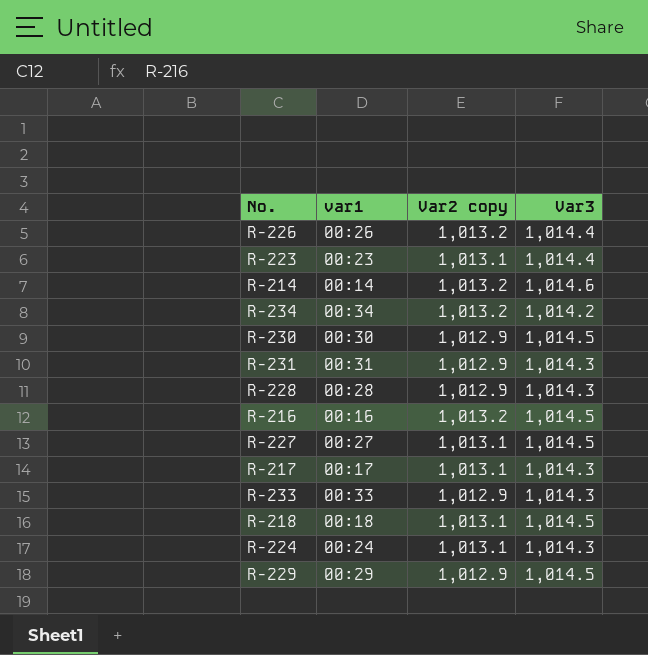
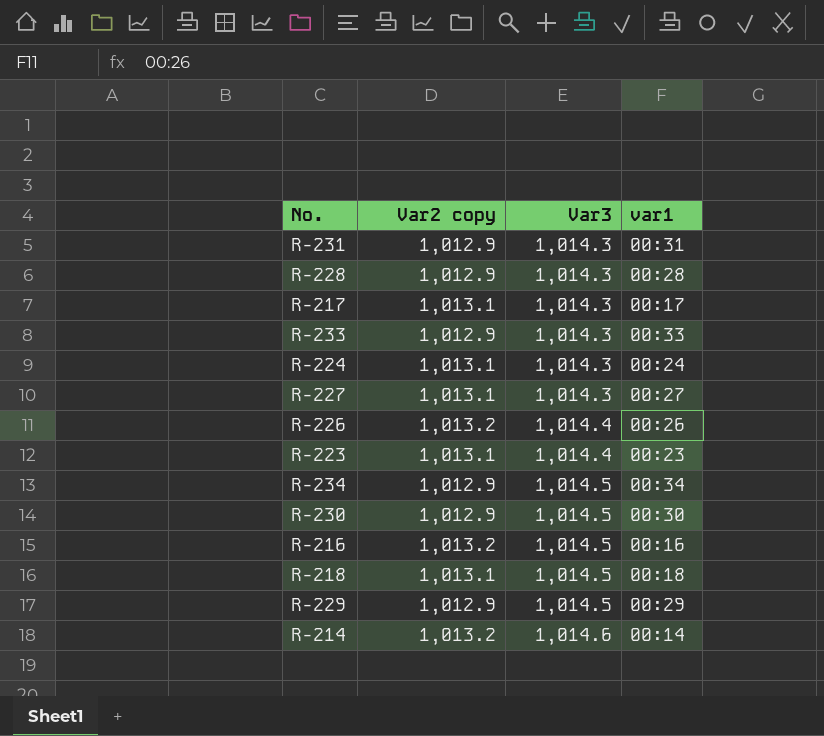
row order: none -> Var3 ascending
column var1 | position: 2 -> 4
R-227 | Var3: 1,014.5 -> 1,014.3
R-234 | Var2 copy: 1,013.2 -> 1,012.9
R-234 | Var3: 1,014.2 -> 1,014.5

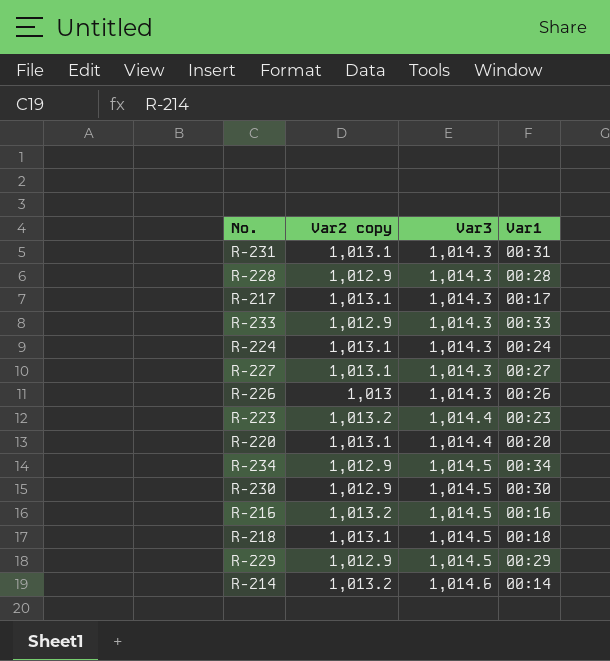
column name: var1 -> Var1
R-231 | Var2 copy: 1,012.9 -> 1,013.1
R-226 | Var2 copy: 1,013.2 -> 1,013
R-226 | Var3: 1,014.4 -> 1,014.3
R-223 | Var2 copy: 1,013.1 -> 1,013.2
row R-220: none -> 1,013.1 | 1,014.4 | 00:20

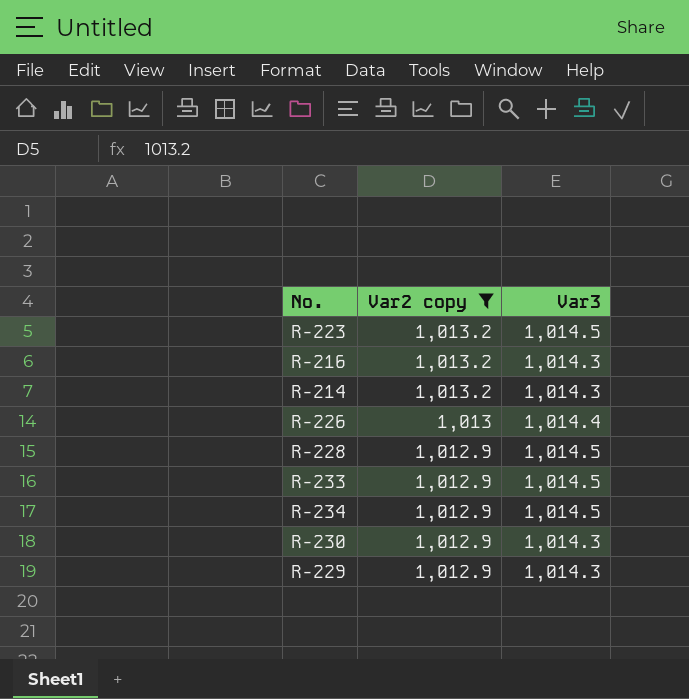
filter: none -> Var2 copy != 1,013.1
row order: Var3 ascending -> Var2 copy descending
column Var1 | position: 4 -> none
R-223 | Var3: 1,014.4 -> 1,014.5
R-216 | Var3: 1,014.5 -> 1,014.3
R-214 | Var3: 1,014.6 -> 1,014.3
R-226 | Var3: 1,014.3 -> 1,014.4
R-228 | Var3: 1,014.3 -> 1,014.5
R-233 | Var3: 1,014.3 -> 1,014.5
R-230 | Var3: 1,014.5 -> 1,014.3
R-229 | Var3: 1,014.5 -> 1,014.3

